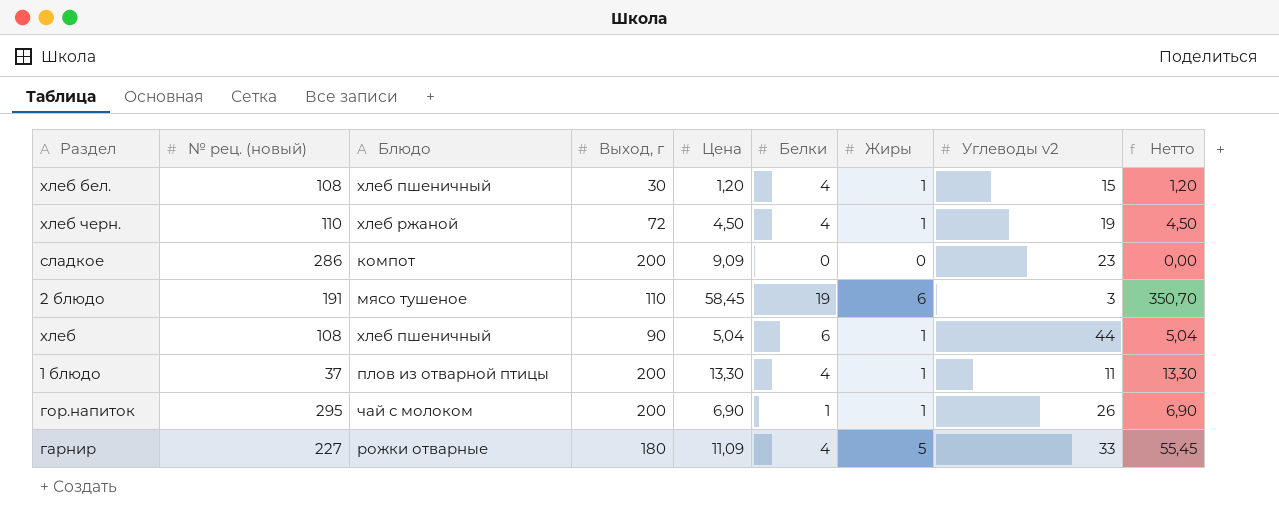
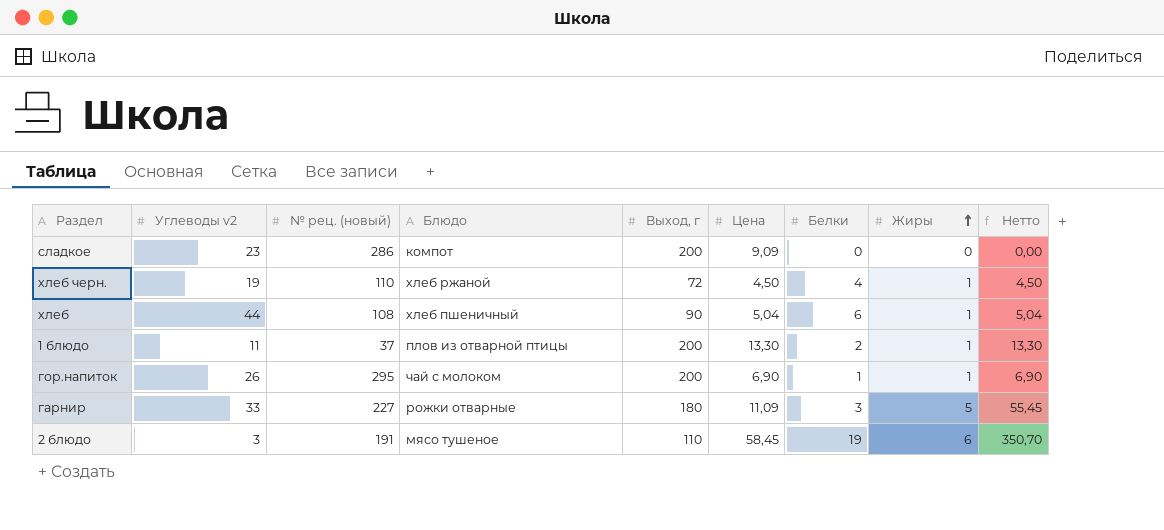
row order: none -> Жиры ascending
column Углеводы v2 | position: 8 -> 2
row хлеб бел.: 108 | хлеб пшеничный | 30 | 1,20 | 4 | 1 | 15 | 1,20 -> none
1 блюдо | Белки: 4 -> 2
гарнир | Белки: 4 -> 3

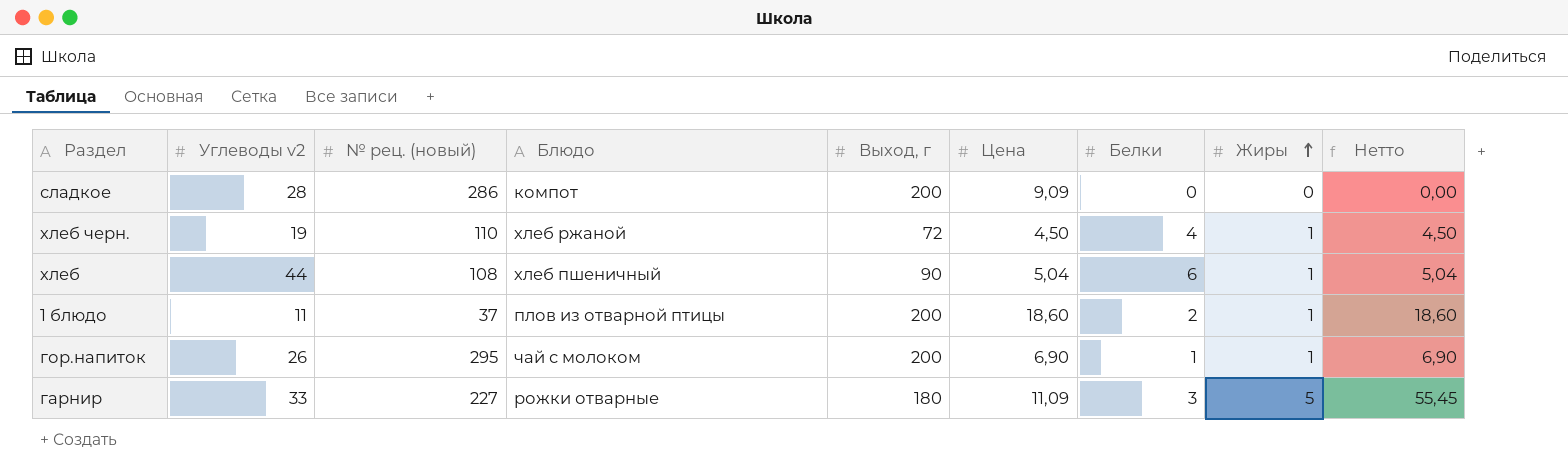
row 2 блюдо: 3 | 191 | мясо тушеное | 110 | 58,45 | 19 | 6 | 350,70 -> none
сладкое | Углеводы v2: 23 -> 28
1 блюдо | Цена: 13,30 -> 18,60
1 блюдо | Нетто: 13,30 -> 18,60

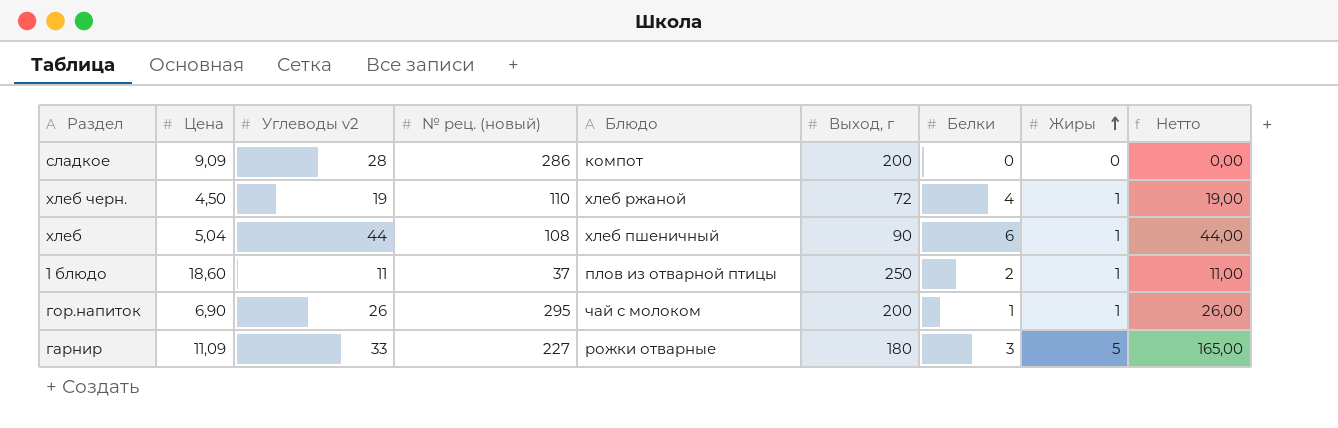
column Цена | position: 6 -> 2
column Нетто | formula: [Цена] * [Жиры] -> [Углеводы v2] * [Жиры]
1 блюдо | Выход, г: 200 -> 250

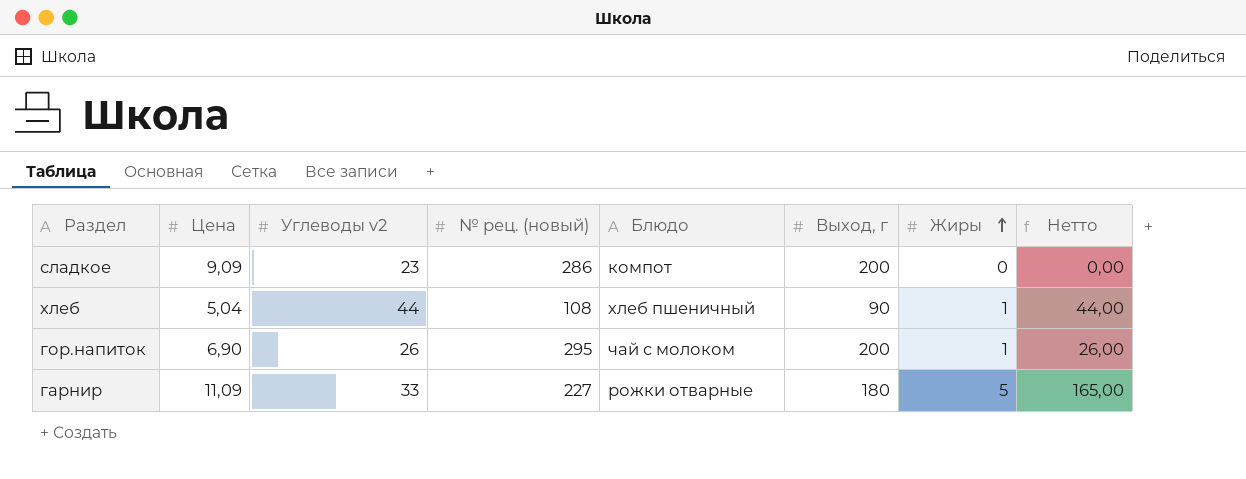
column Белки | position: 7 -> none
row хлеб черн.: 4,50 | 19 | 110 | хлеб ржаной | 72 | 4 | 1 | 19,00 -> none
row 1 блюдо: 18,60 | 11 | 37 | плов из отварной птицы | 250 | 2 | 1 | 11,00 -> none
сладкое | Углеводы v2: 28 -> 23

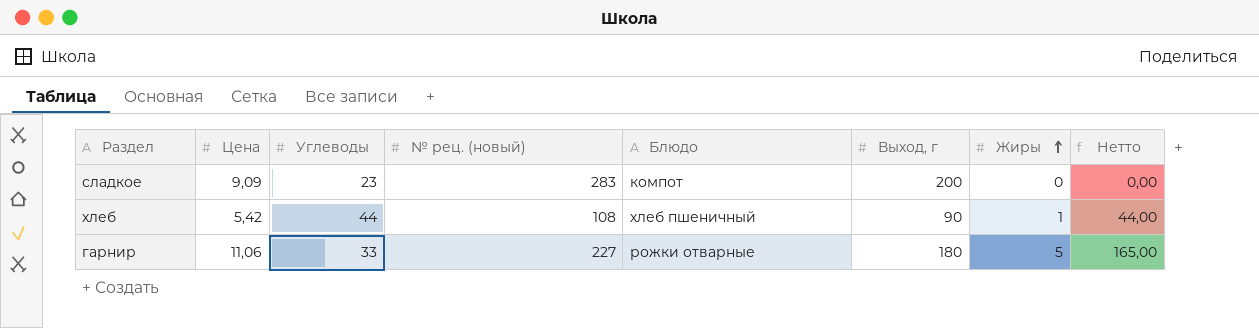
column name: Углеводы v2 -> Углеводы
row гор.напиток: 6,90 | 26 | 295 | чай с молоком | 200 | 1 | 26,00 -> none
сладкое | № рец. (новый): 286 -> 283
хлеб | Цена: 5,04 -> 5,42
гарнир | Цена: 11,09 -> 11,06

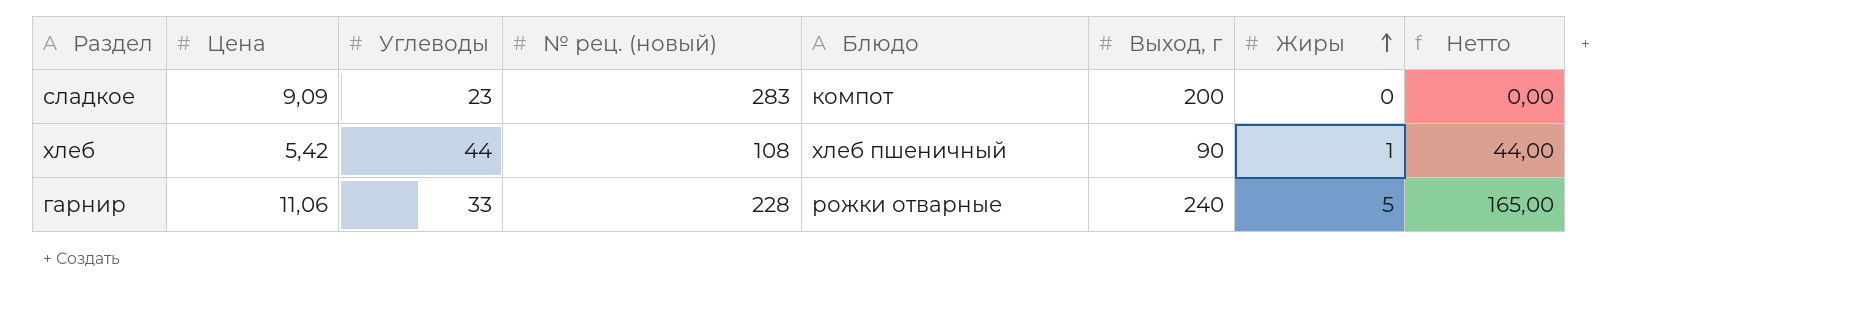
гарнир | № рец. (новый): 227 -> 228
гарнир | Выход, г: 180 -> 240

